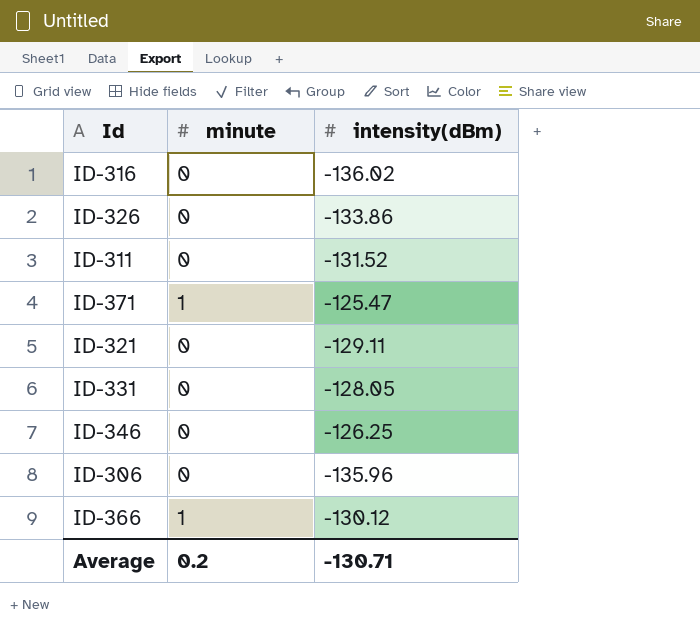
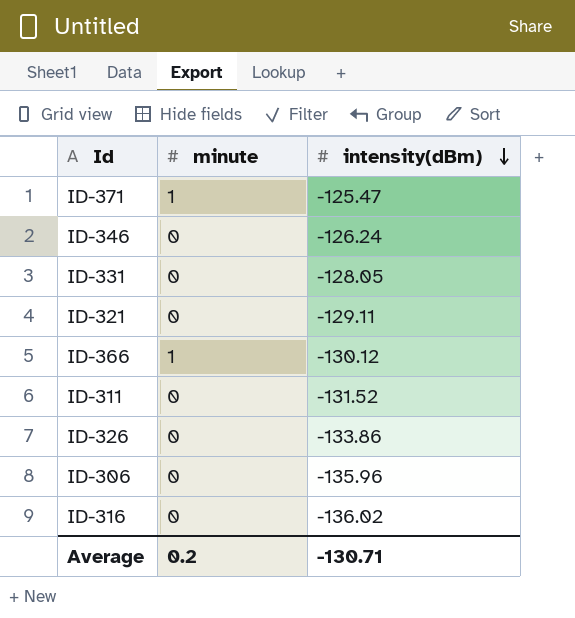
row order: none -> intensity(dBm) descending
ID-346 | intensity(dBm): -126.25 -> -126.24

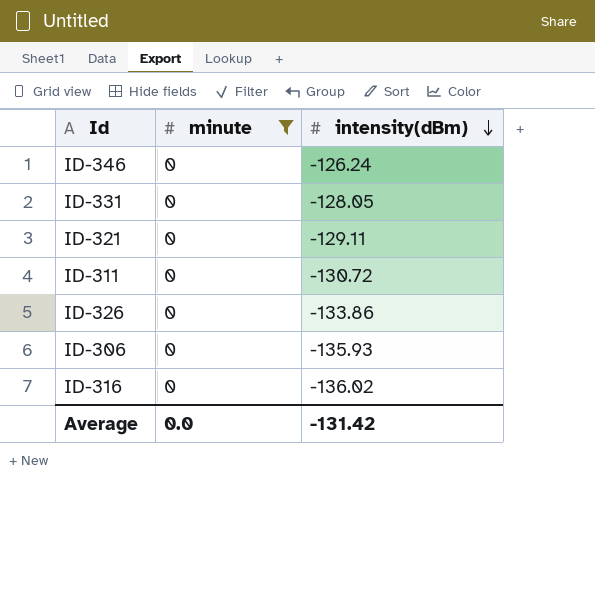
filter: none -> minute = 0
ID-311 | intensity(dBm): -131.52 -> -130.72
ID-306 | intensity(dBm): -135.96 -> -135.93
Average | minute: 0.2 -> 0.0
Average | intensity(dBm): -130.71 -> -131.42

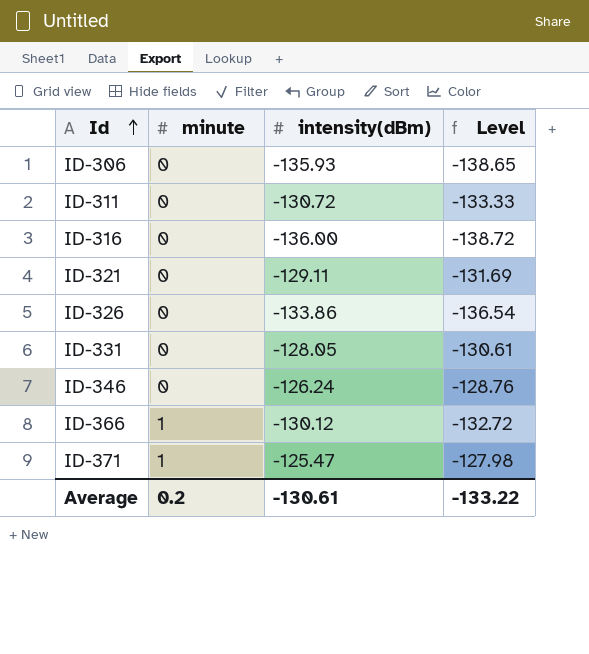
filter: minute = 0 -> none
row order: intensity(dBm) descending -> Id ascending
column Level | formula: none -> [intensity(dBm)] * 1.02
ID-316 | intensity(dBm): -136.02 -> -136.00
Average | minute: 0.0 -> 0.2
Average | intensity(dBm): -131.42 -> -130.61

